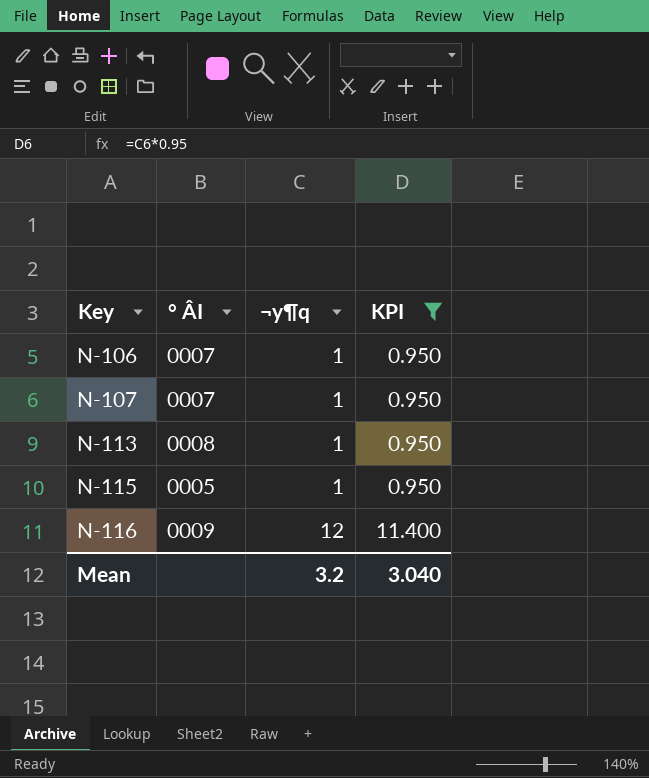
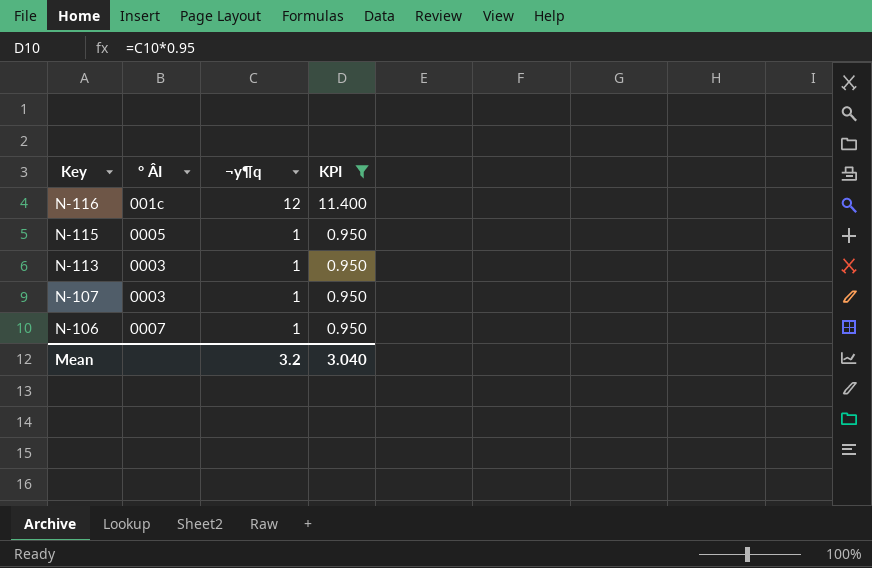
row order: Key ascending -> Key descending
N-116 | ° ÂI: 0009 -> 001c
N-113 | ° ÂI: 0008 -> 0003
N-107 | ° ÂI: 0007 -> 0003

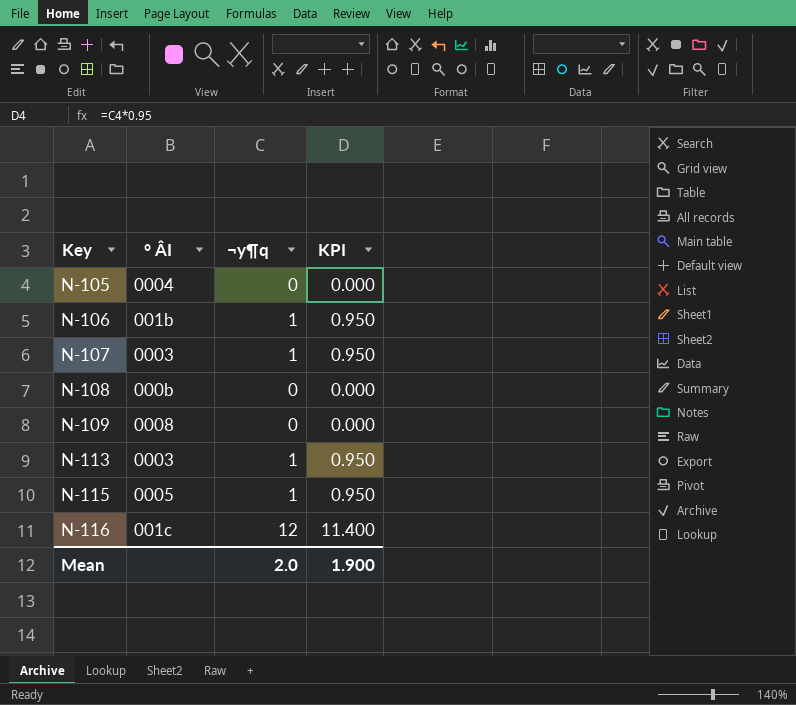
filter: KPI != 0.000 -> none
row order: Key descending -> Key ascending
N-106 | ° ÂI: 0007 -> 001b
Mean | ¬y¶q: 3.2 -> 2.0
Mean | KPI: 3.040 -> 1.900

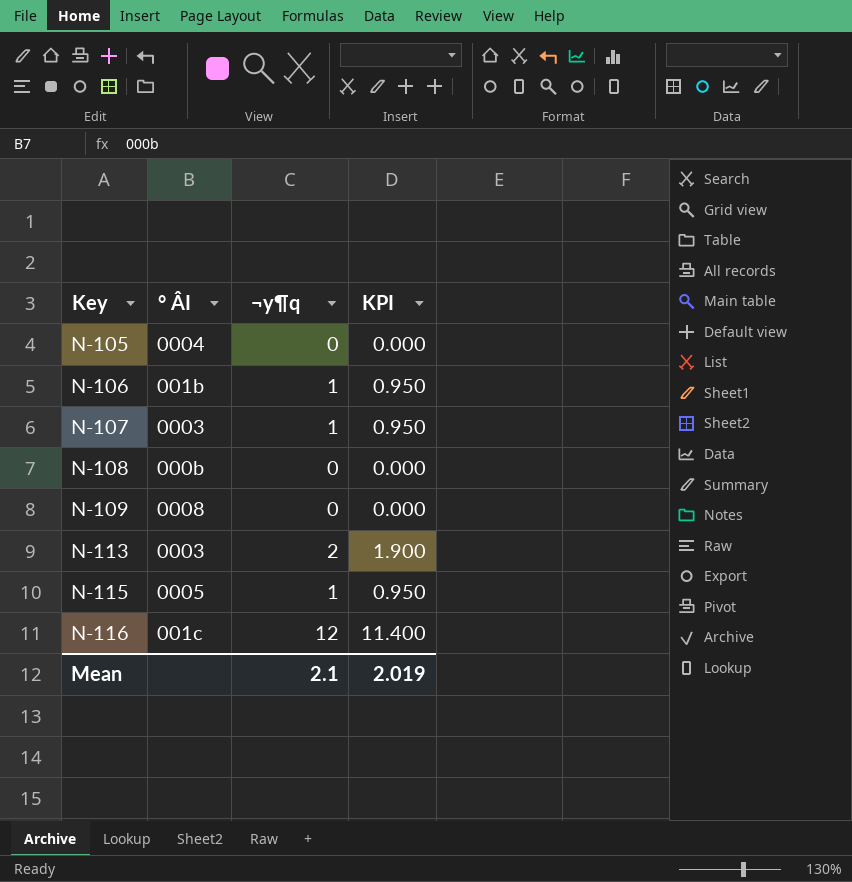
N-113 | ¬y¶q: 1 -> 2
N-113 | KPI: 0.950 -> 1.900
Mean | ¬y¶q: 2.0 -> 2.1
Mean | KPI: 1.900 -> 2.019

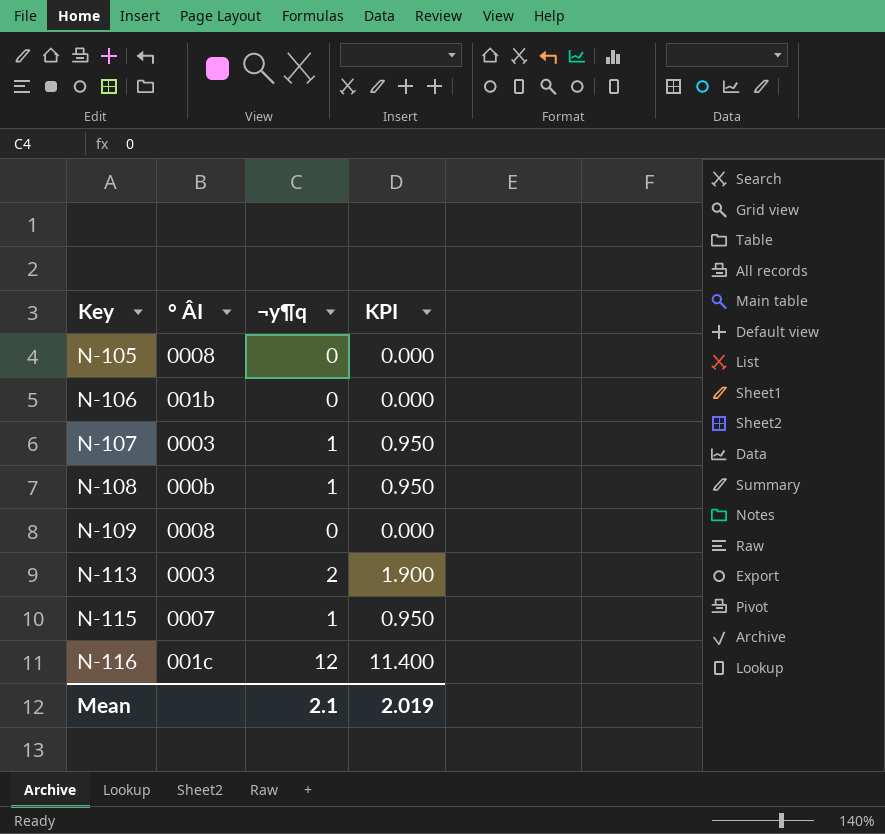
N-105 | ° ÂI: 0004 -> 0008
N-106 | ¬y¶q: 1 -> 0
N-106 | KPI: 0.950 -> 0.000
N-108 | ¬y¶q: 0 -> 1
N-108 | KPI: 0.000 -> 0.950
N-115 | ° ÂI: 0005 -> 0007

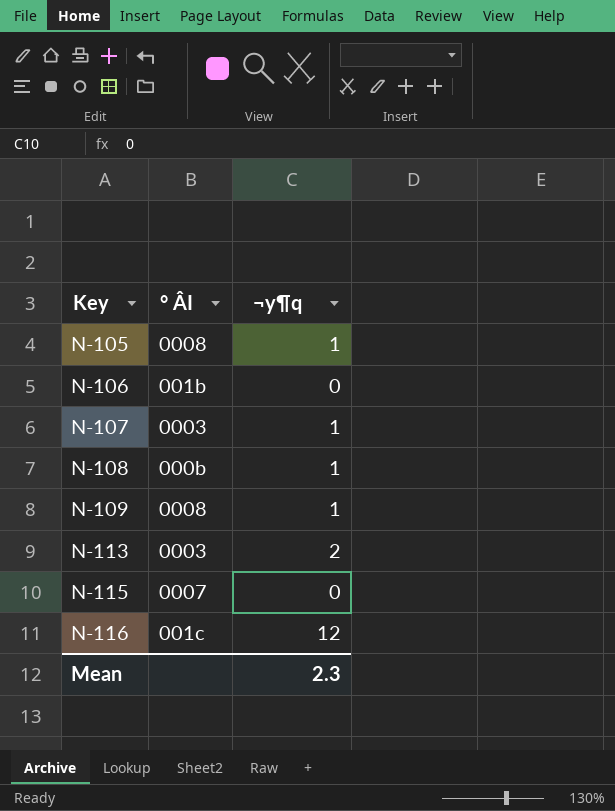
column KPI | formula: [¬y¶q] * 0.95 -> none
N-105 | ¬y¶q: 0 -> 1
N-109 | ¬y¶q: 0 -> 1
N-115 | ¬y¶q: 1 -> 0
Mean | ¬y¶q: 2.1 -> 2.3

